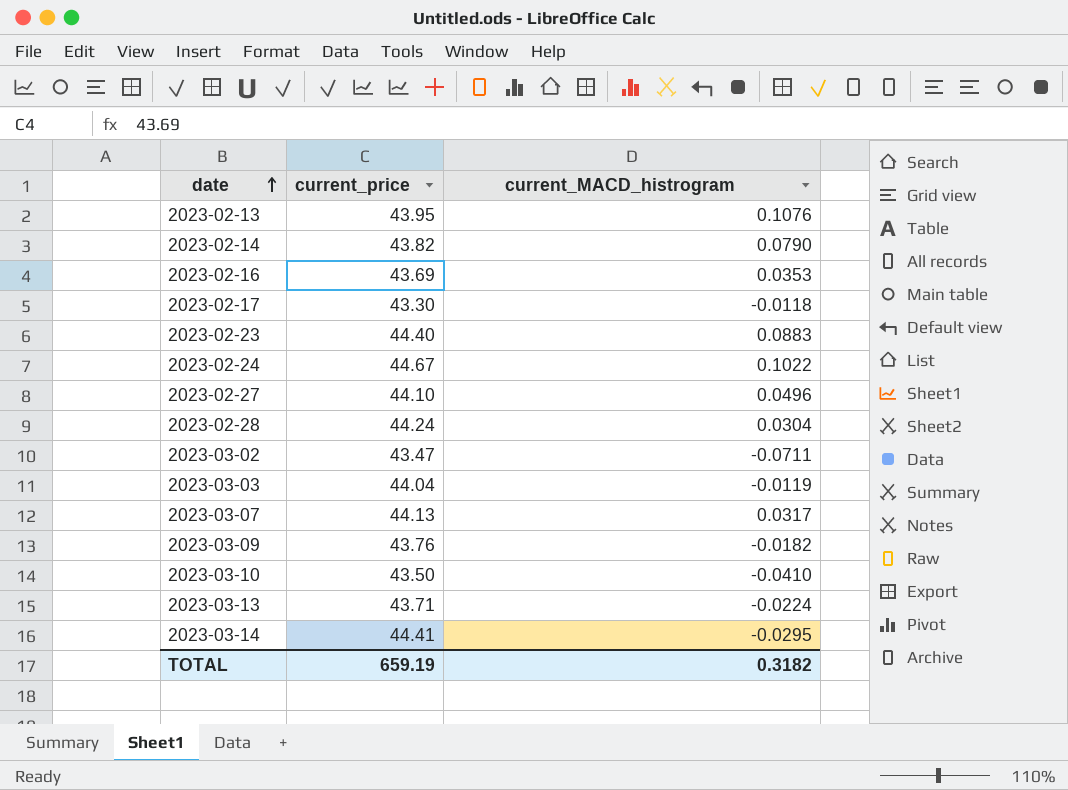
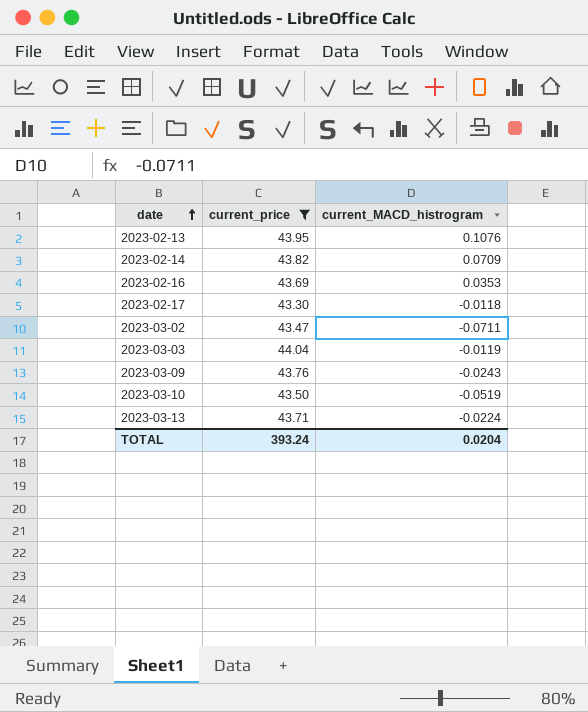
filter: none -> current_price <= 44.04
2023-02-14 | current_MACD_histrogram: 0.0790 -> 0.0709
2023-03-09 | current_MACD_histrogram: -0.0182 -> -0.0243
2023-03-10 | current_MACD_histrogram: -0.0410 -> -0.0519
TOTAL | current_price: 659.19 -> 393.24
TOTAL | current_MACD_histrogram: 0.3182 -> 0.0204

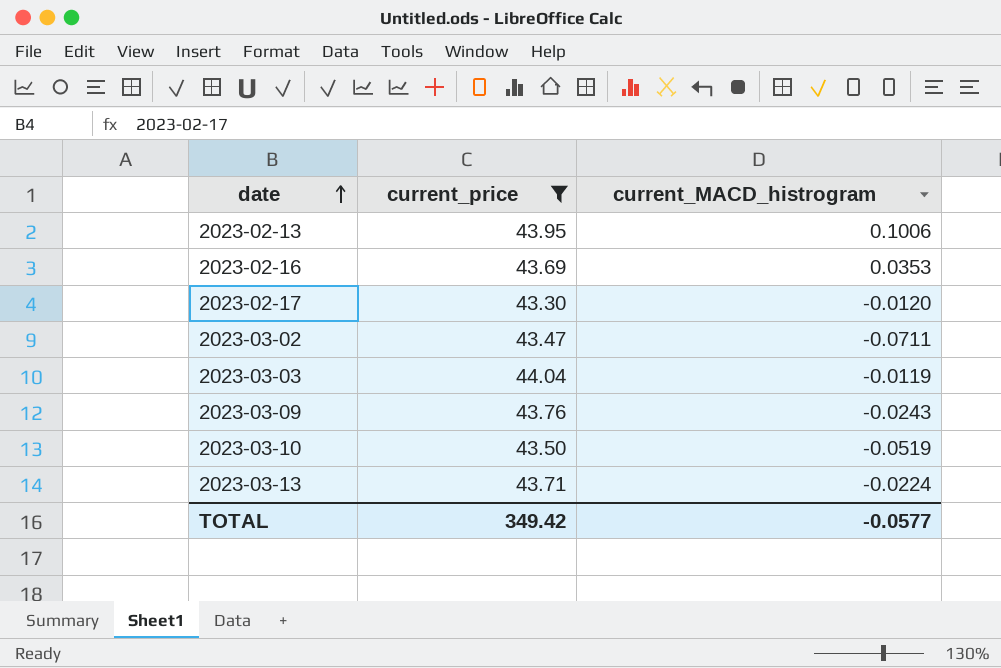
row 2023-02-14: 43.82 | 0.0709 -> none
2023-02-13 | current_MACD_histrogram: 0.1076 -> 0.1006
2023-02-17 | current_MACD_histrogram: -0.0118 -> -0.0120
TOTAL | current_price: 393.24 -> 349.42
TOTAL | current_MACD_histrogram: 0.0204 -> -0.0577

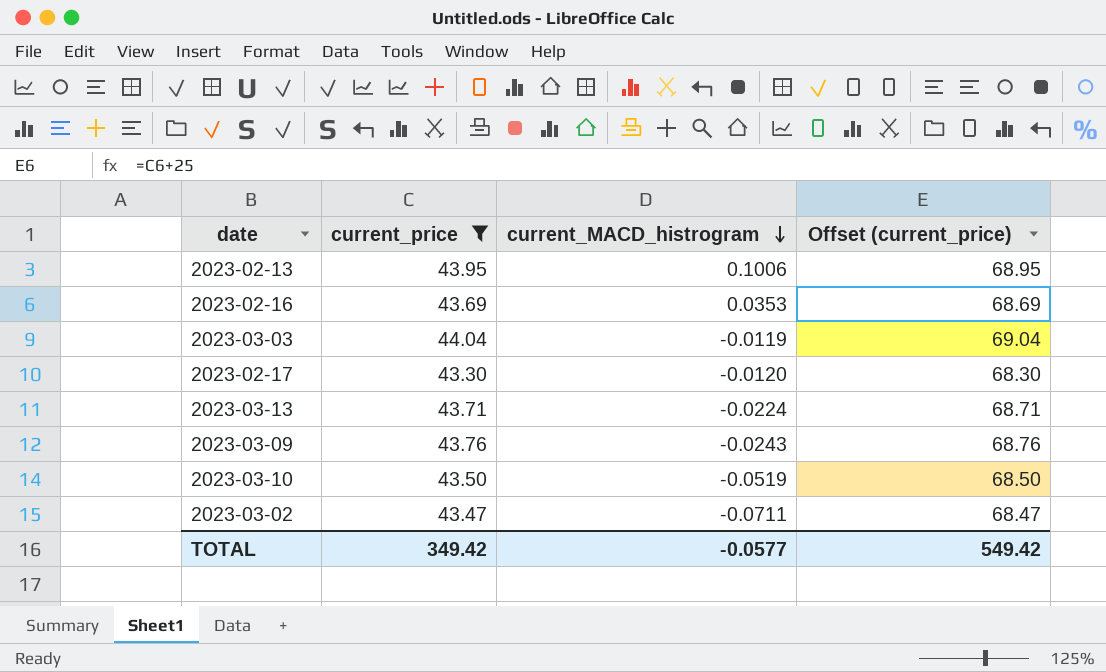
row order: date ascending -> current_MACD_histrogram descending
column Offset (current_price) | formula: none -> [current_price] + 25

